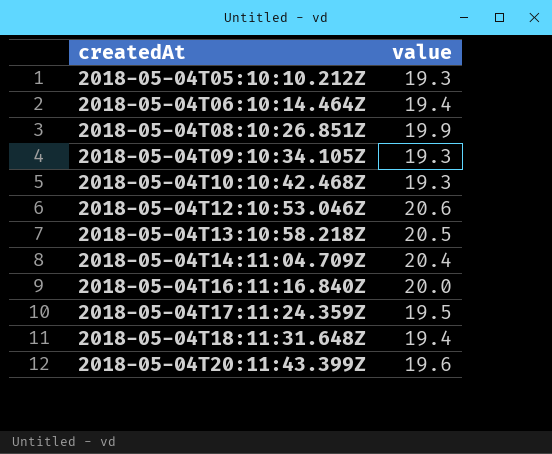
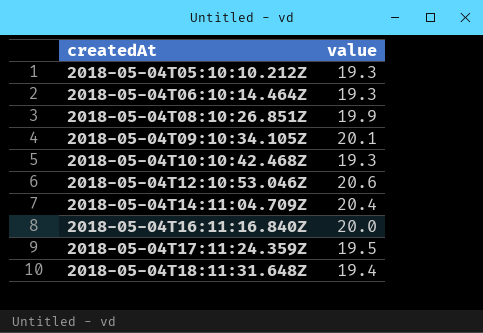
row 2018-05-04T13:10:58.218Z: 20.5 -> none
row 2018-05-04T20:11:43.399Z: 19.6 -> none
2018-05-04T06:10:14.464Z | value: 19.4 -> 19.3
2018-05-04T09:10:34.105Z | value: 19.3 -> 20.1

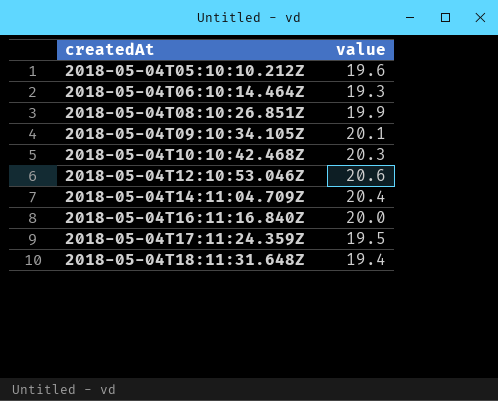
2018-05-04T05:10:10.212Z | value: 19.3 -> 19.6
2018-05-04T10:10:42.468Z | value: 19.3 -> 20.3

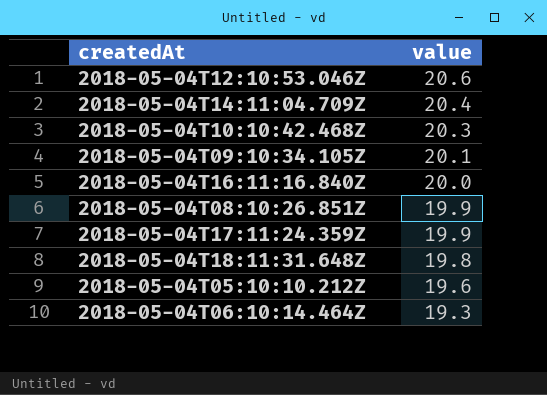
row order: createdAt ascending -> value descending
2018-05-04T17:11:24.359Z | value: 19.5 -> 19.9
2018-05-04T18:11:31.648Z | value: 19.4 -> 19.8

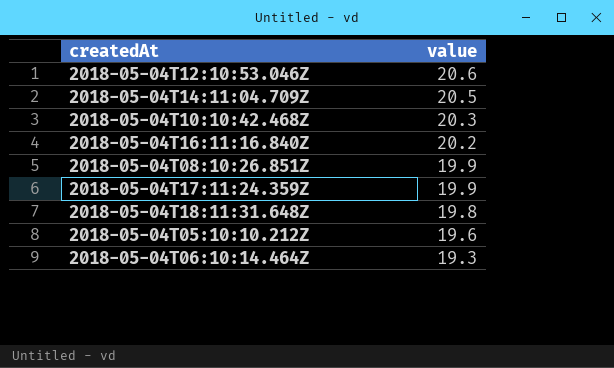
row 2018-05-04T09:10:34.105Z: 20.1 -> none
2018-05-04T14:11:04.709Z | value: 20.4 -> 20.5
2018-05-04T16:11:16.840Z | value: 20.0 -> 20.2

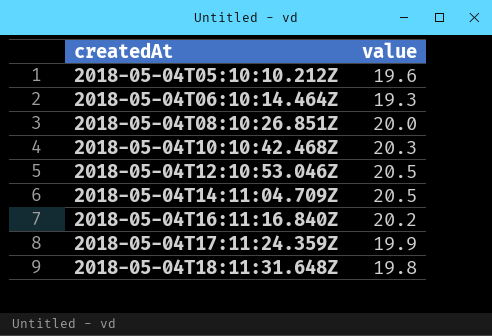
row order: value descending -> createdAt ascending
2018-05-04T08:10:26.851Z | value: 19.9 -> 20.0
2018-05-04T12:10:53.046Z | value: 20.6 -> 20.5

